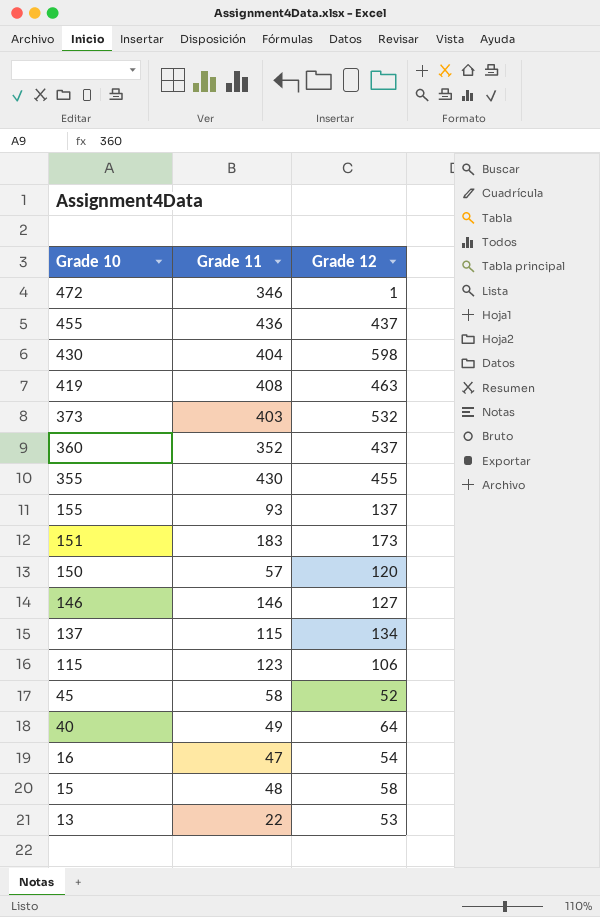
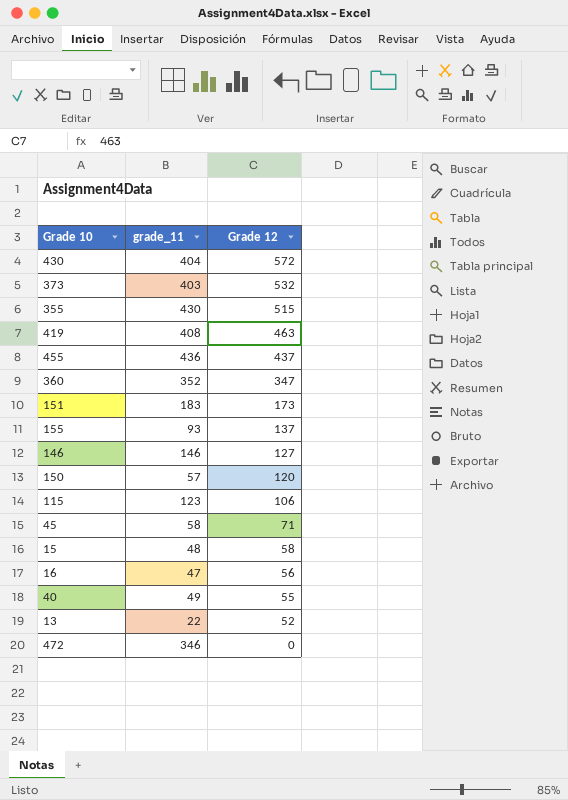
row order: Grade 10 descending -> Grade 12 descending
column name: Grade 11 -> grade_11
row 137: 115 | 134 -> none
430 | Grade 12: 598 -> 572
355 | Grade 12: 455 -> 515
360 | Grade 12: 437 -> 347
45 | Grade 12: 52 -> 71
16 | Grade 12: 54 -> 56
40 | Grade 12: 64 -> 55
13 | Grade 12: 53 -> 52
472 | Grade 12: 1 -> 0

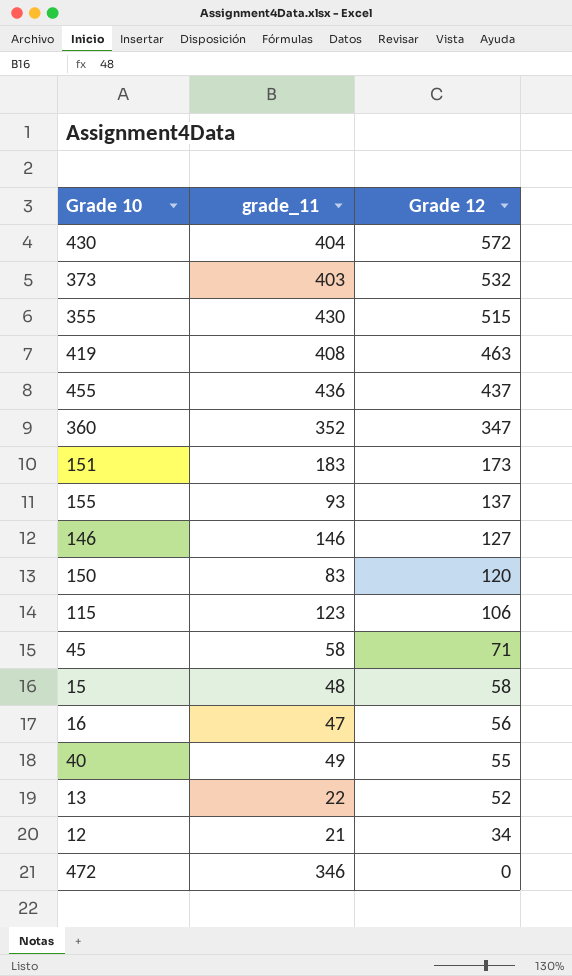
150 | grade_11: 57 -> 83
row 12: none -> 21 | 34

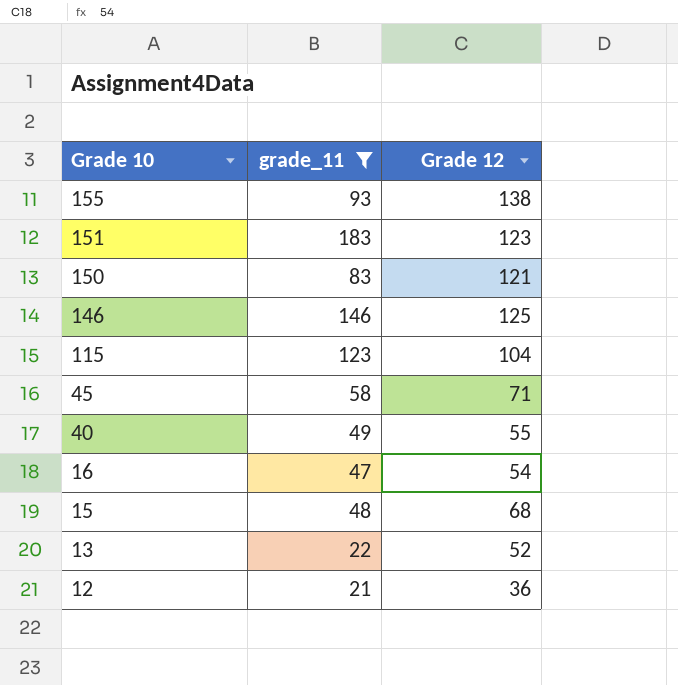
filter: none -> grade_11 <= 183
row order: Grade 12 descending -> Grade 10 descending
155 | Grade 12: 137 -> 138
151 | Grade 12: 173 -> 123
150 | Grade 12: 120 -> 121
146 | Grade 12: 127 -> 125
115 | Grade 12: 106 -> 104
16 | Grade 12: 56 -> 54
15 | Grade 12: 58 -> 68
12 | Grade 12: 34 -> 36

